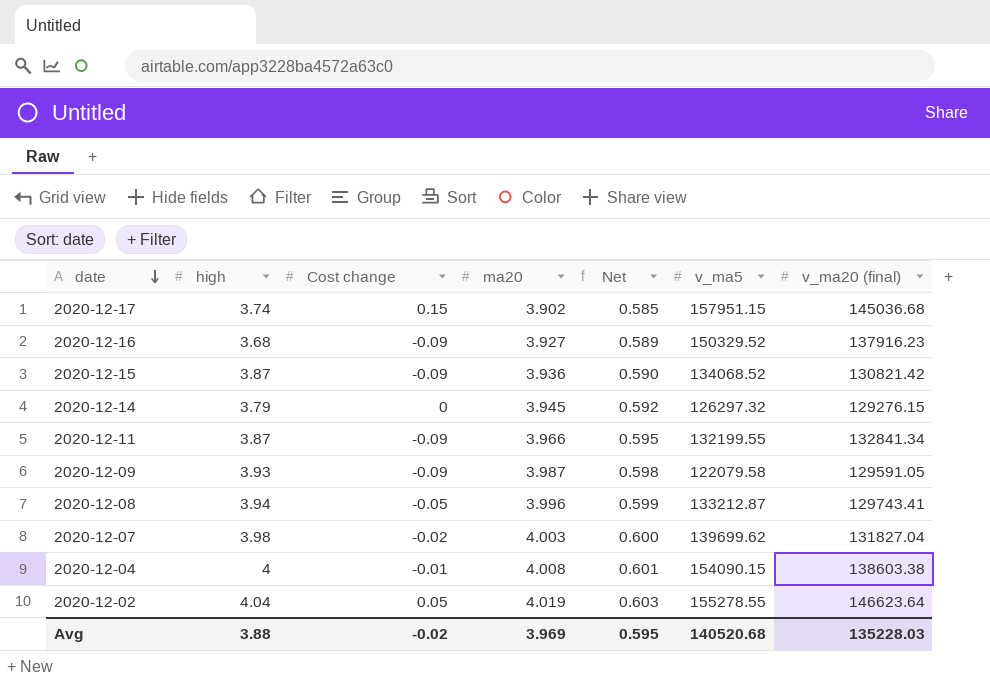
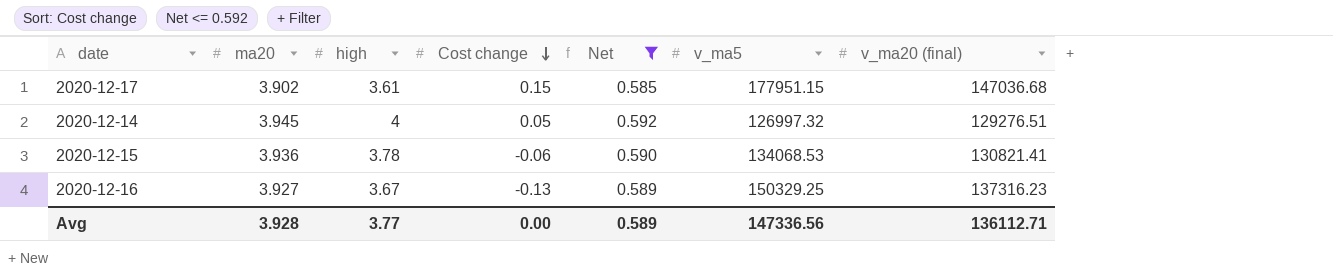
filter: none -> Net <= 0.592
row order: date descending -> Cost change descending
column ma20 | position: 4 -> 2
2020-12-17 | high: 3.74 -> 3.61
2020-12-17 | v_ma5: 157951.15 -> 177951.15
2020-12-17 | v_ma20 (final): 145036.68 -> 147036.68
2020-12-14 | high: 3.79 -> 4
2020-12-14 | Cost change: 0 -> 0.05
2020-12-14 | v_ma5: 126297.32 -> 126997.32
2020-12-14 | v_ma20 (final): 129276.15 -> 129276.51
2020-12-15 | high: 3.87 -> 3.78
2020-12-15 | Cost change: -0.09 -> -0.06
2020-12-15 | v_ma5: 134068.52 -> 134068.53
2020-12-15 | v_ma20 (final): 130821.42 -> 130821.41
2020-12-16 | high: 3.68 -> 3.67
2020-12-16 | Cost change: -0.09 -> -0.13
2020-12-16 | v_ma5: 150329.52 -> 150329.25
2020-12-16 | v_ma20 (final): 137916.23 -> 137316.23
Avg | ma20: 3.969 -> 3.928
Avg | high: 3.88 -> 3.77
Avg | Cost change: -0.02 -> 0.00
Avg | Net: 0.595 -> 0.589
Avg | v_ma5: 140520.68 -> 147336.56
Avg | v_ma20 (final): 135228.03 -> 136112.71

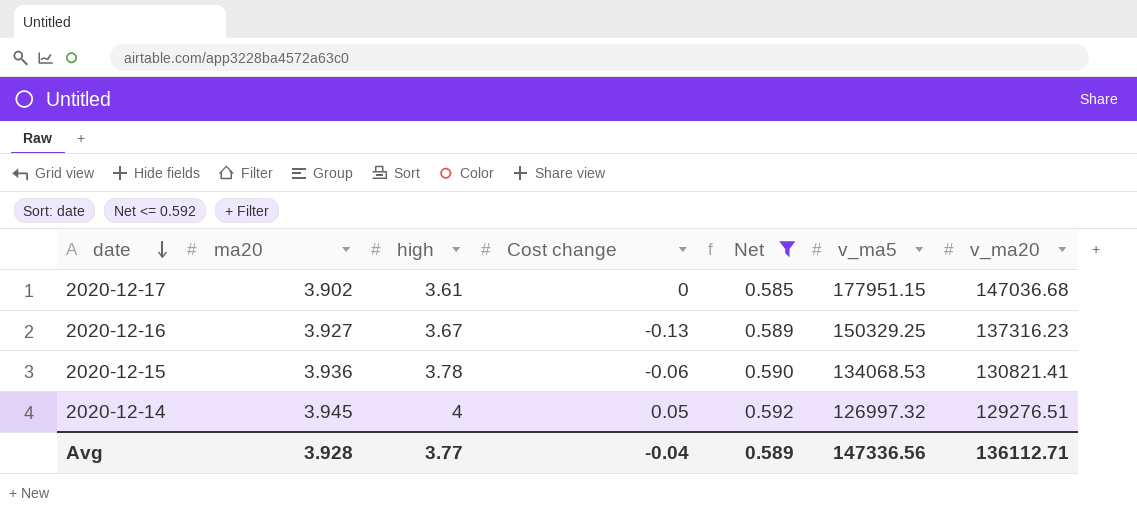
row order: Cost change descending -> date descending
column name: v_ma20 (final) -> v_ma20
2020-12-17 | Cost change: 0.15 -> 0
Avg | Cost change: 0.00 -> -0.04

